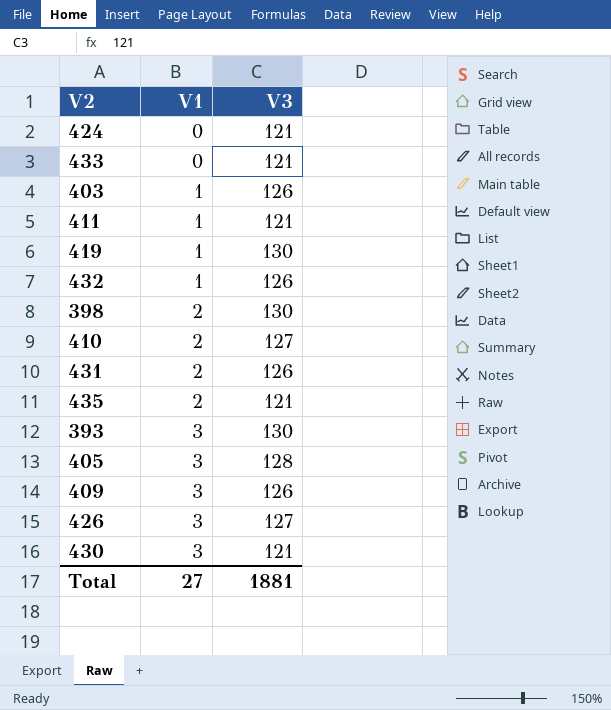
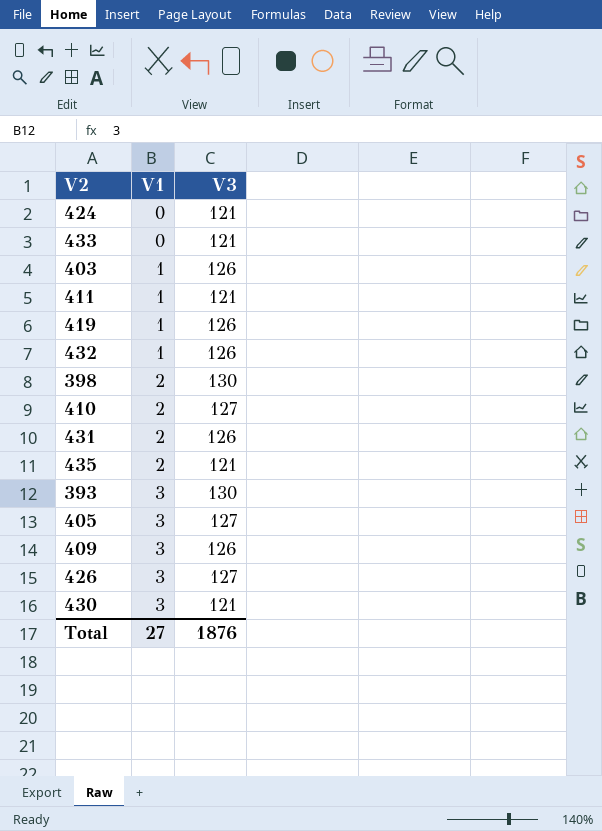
419 | V3: 130 -> 126
405 | V3: 128 -> 127
Total | V3: 1881 -> 1876

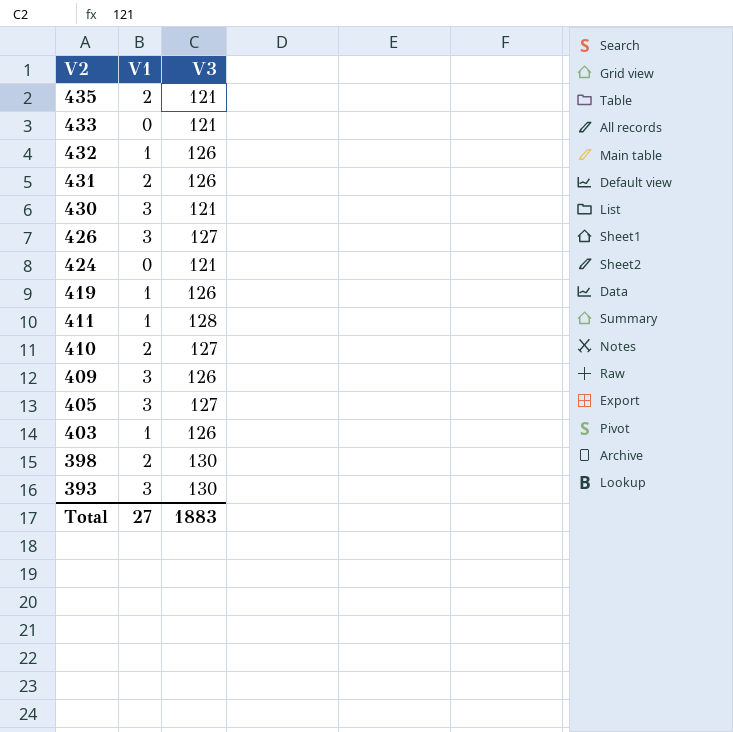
row order: V1 ascending -> V2 descending
411 | V3: 121 -> 128
Total | V3: 1876 -> 1883

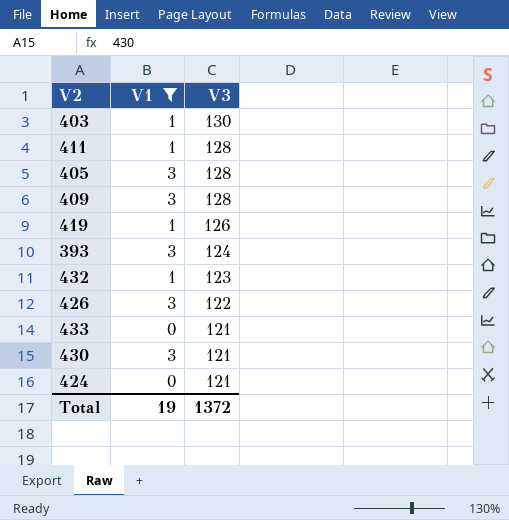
filter: none -> V1 != 2
row order: V2 descending -> V3 descending
403 | V3: 126 -> 130
405 | V3: 127 -> 128
409 | V3: 126 -> 128
393 | V3: 130 -> 124
432 | V3: 126 -> 123
426 | V3: 127 -> 122
Total | V1: 27 -> 19
Total | V3: 1883 -> 1372

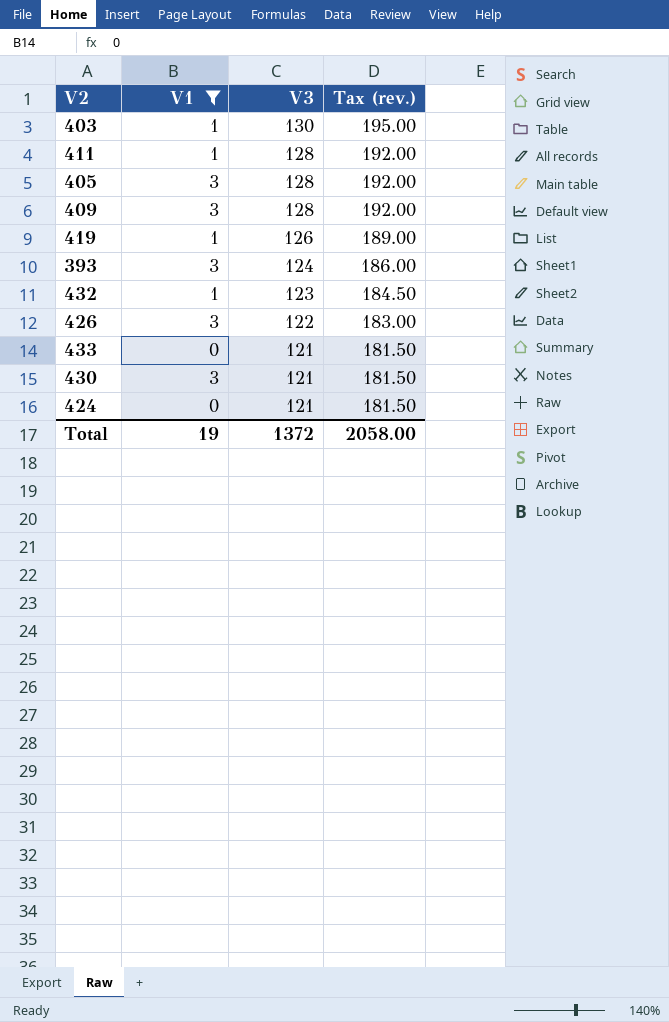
column Tax (rev.) | formula: none -> [V3] * 1.5

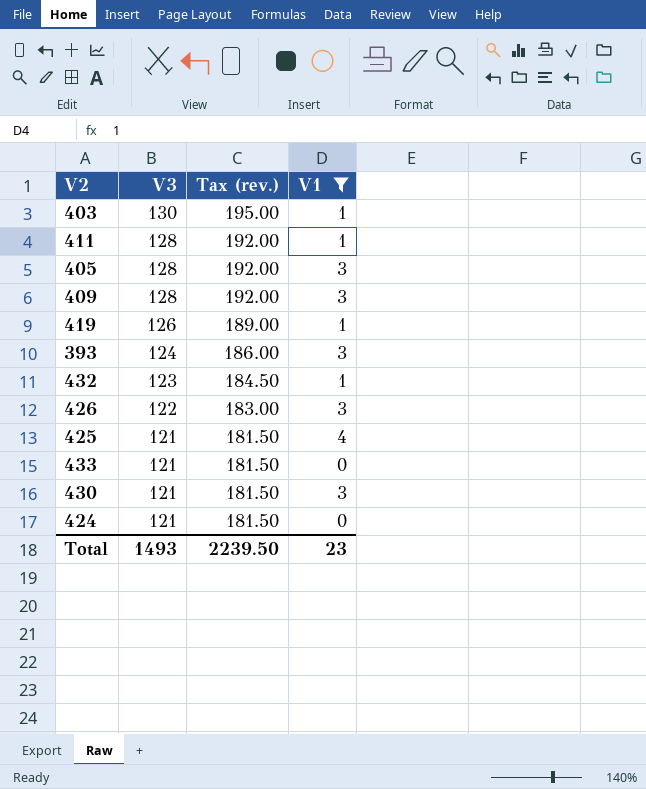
column V1 | position: 2 -> 4
row 425: none -> 121 | 181.50 | 4
Total | V3: 1372 -> 1493
Total | Tax (rev.): 2058.00 -> 2239.50
Total | V1: 19 -> 23

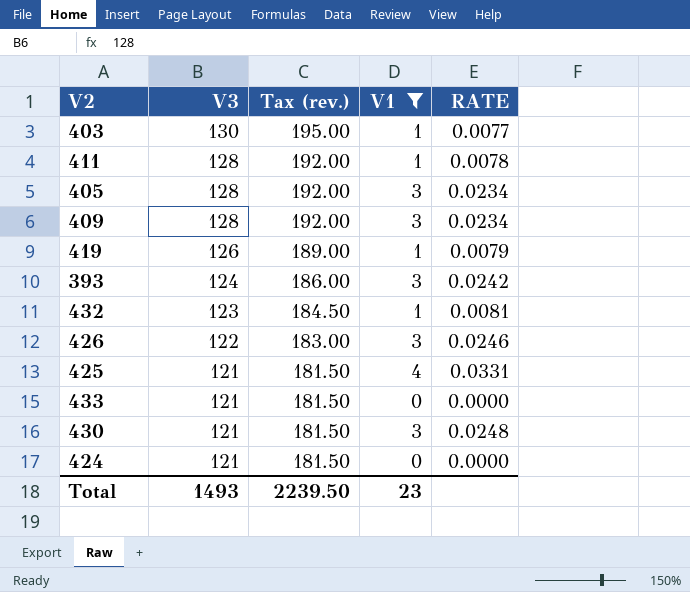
column RATE | formula: none -> [V1] / [V3]

